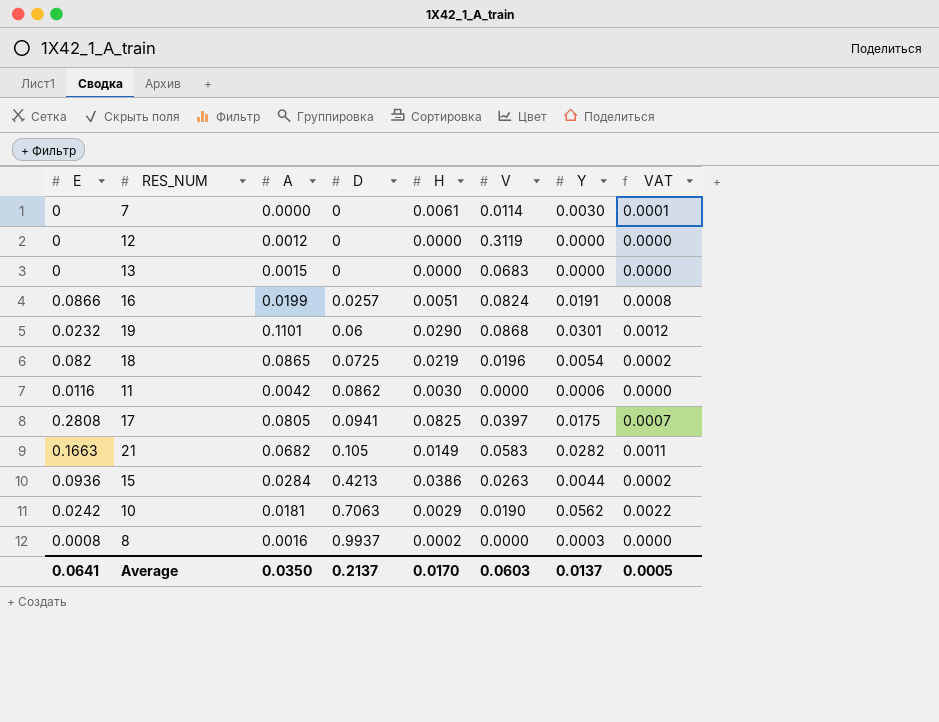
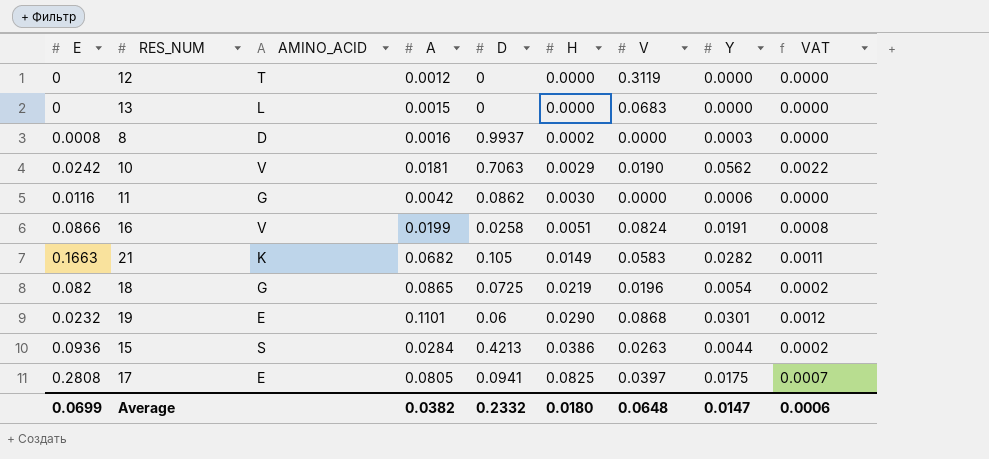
row order: D ascending -> H ascending
column AMINO_ACID | position: none -> 3
row 7: 0 | 0.0000 | 0 | 0.0061 | 0.0114 | 0.0030 | 0.0001 -> none
16 | D: 0.0257 -> 0.0258
Average | E: 0.0641 -> 0.0699
Average | A: 0.0350 -> 0.0382
Average | D: 0.2137 -> 0.2332
Average | H: 0.0170 -> 0.0180
Average | V: 0.0603 -> 0.0648
Average | Y: 0.0137 -> 0.0147
Average | VAT: 0.0005 -> 0.0006

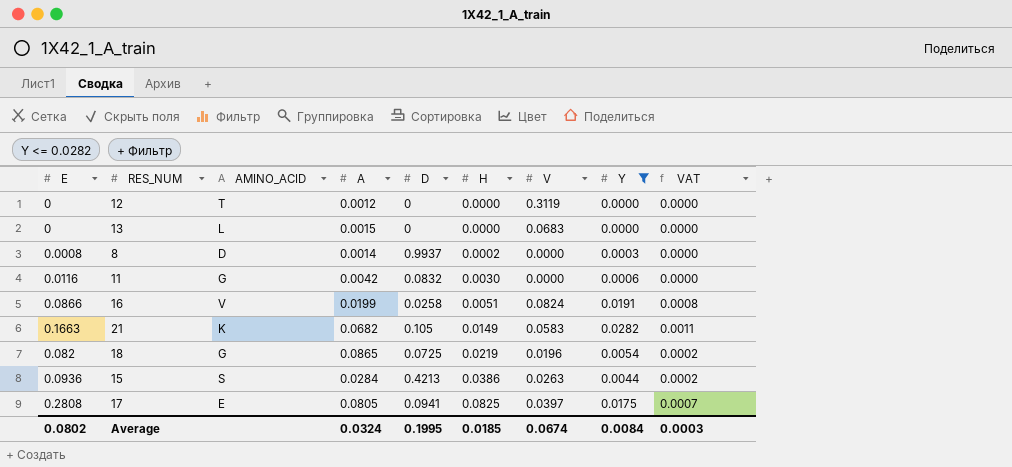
filter: none -> Y <= 0.0282
8 | A: 0.0016 -> 0.0014
11 | D: 0.0862 -> 0.0832
Average | E: 0.0699 -> 0.0802
Average | A: 0.0382 -> 0.0324
Average | D: 0.2332 -> 0.1995
Average | H: 0.0180 -> 0.0185
Average | V: 0.0648 -> 0.0674
Average | Y: 0.0147 -> 0.0084
Average | VAT: 0.0006 -> 0.0003

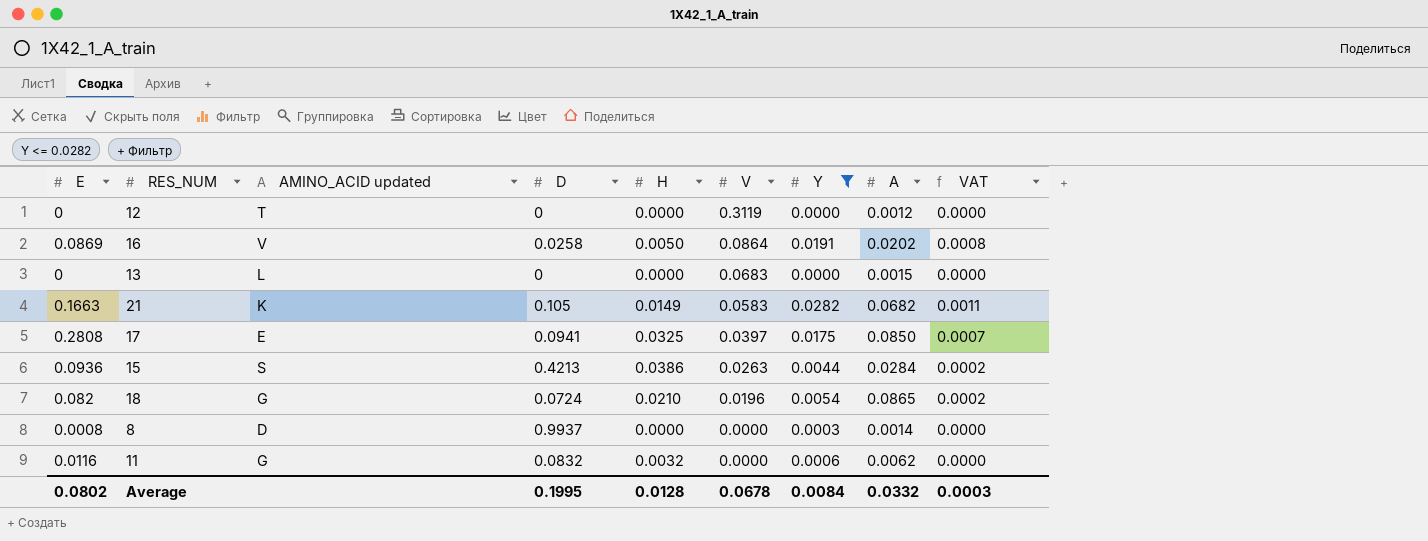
row order: H ascending -> V descending
column name: AMINO_ACID -> AMINO_ACID updated
column A | position: 4 -> 8
16 | E: 0.0866 -> 0.0869
16 | H: 0.0051 -> 0.0050
16 | V: 0.0824 -> 0.0864
16 | A: 0.0199 -> 0.0202
17 | H: 0.0825 -> 0.0325
17 | A: 0.0805 -> 0.0850
18 | D: 0.0725 -> 0.0724
18 | H: 0.0219 -> 0.0210
8 | H: 0.0002 -> 0.0000
11 | H: 0.0030 -> 0.0032
11 | A: 0.0042 -> 0.0062
Average | H: 0.0185 -> 0.0128
Average | V: 0.0674 -> 0.0678
Average | A: 0.0324 -> 0.0332

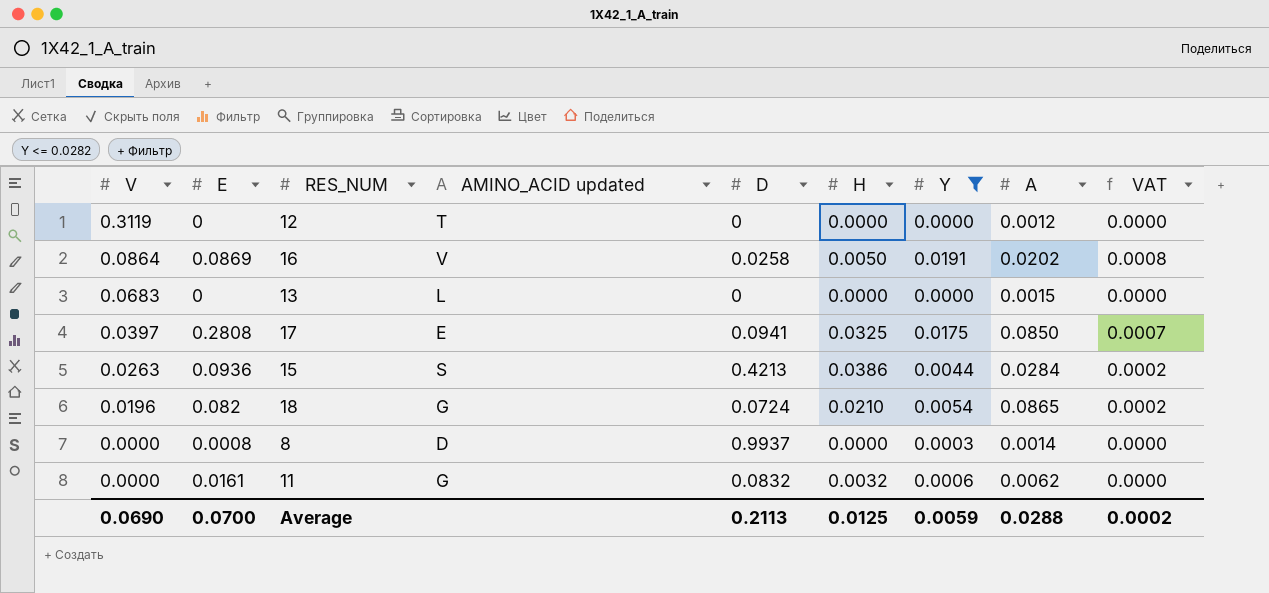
column V | position: 6 -> 1
row 21: 0.1663 | K | 0.105 | 0.0149 | 0.0583 | 0.0282 | 0.0682 | 0.0011 -> none
11 | E: 0.0116 -> 0.0161
Average | V: 0.0678 -> 0.0690
Average | E: 0.0802 -> 0.0700
Average | D: 0.1995 -> 0.2113
Average | H: 0.0128 -> 0.0125
Average | Y: 0.0084 -> 0.0059
Average | A: 0.0332 -> 0.0288
Average | VAT: 0.0003 -> 0.0002

